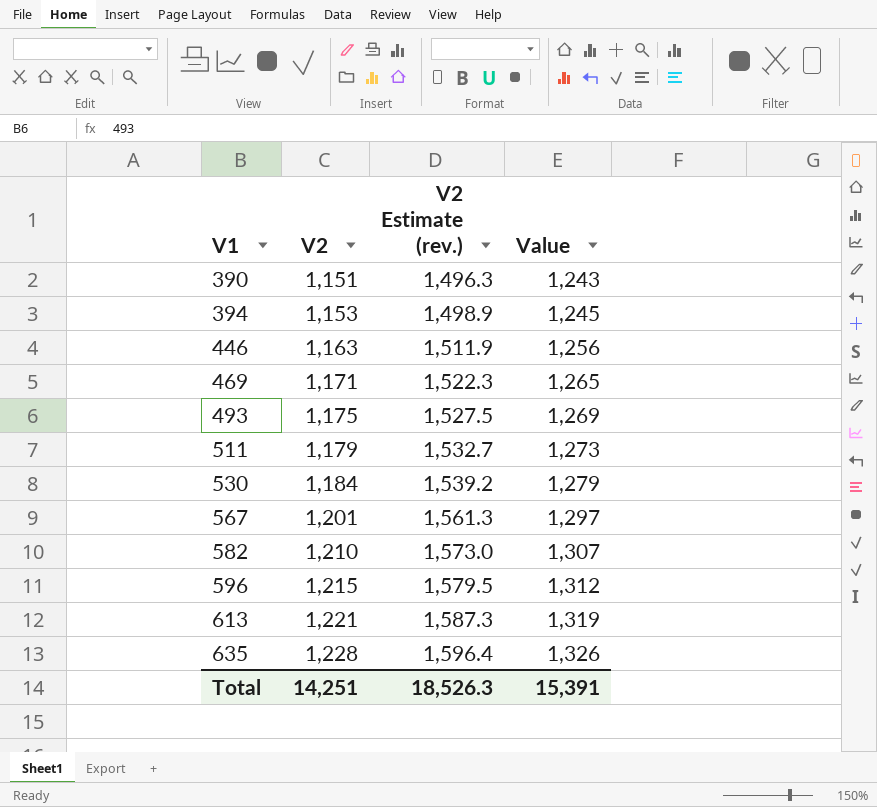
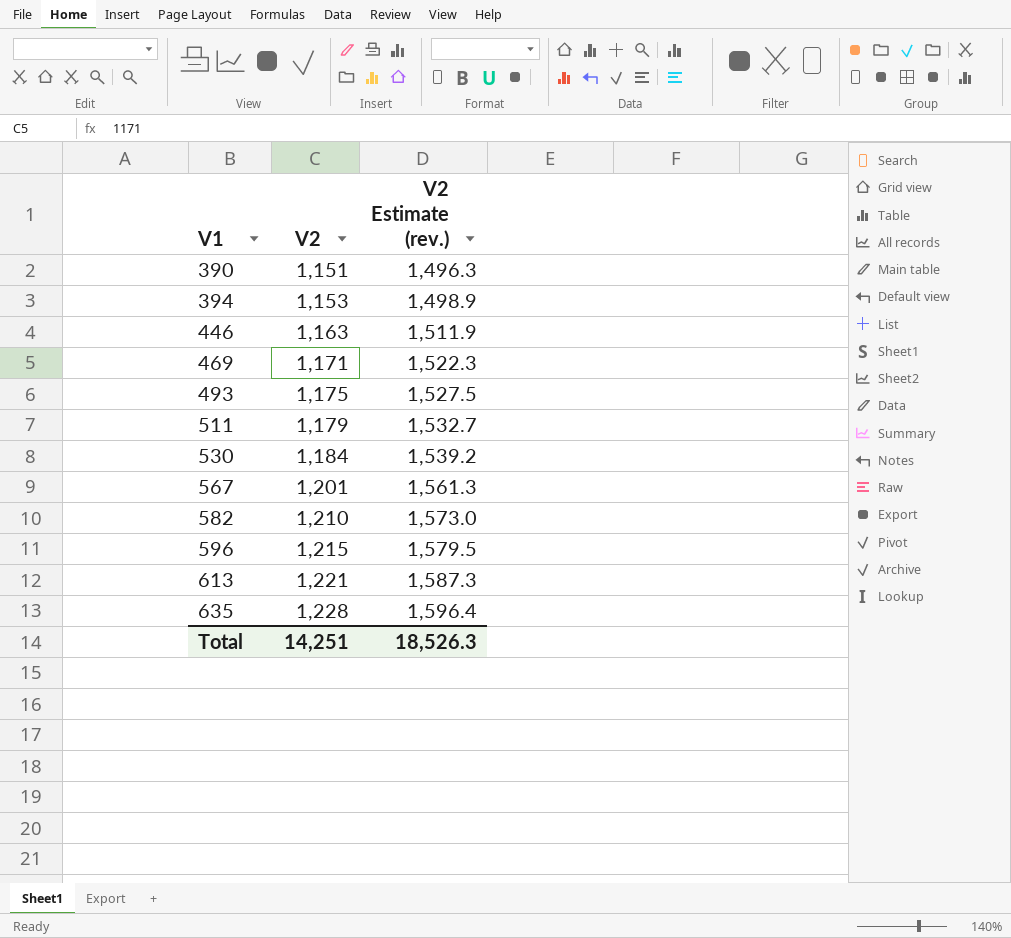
column Value | formula: [V2] * 1.08 -> none

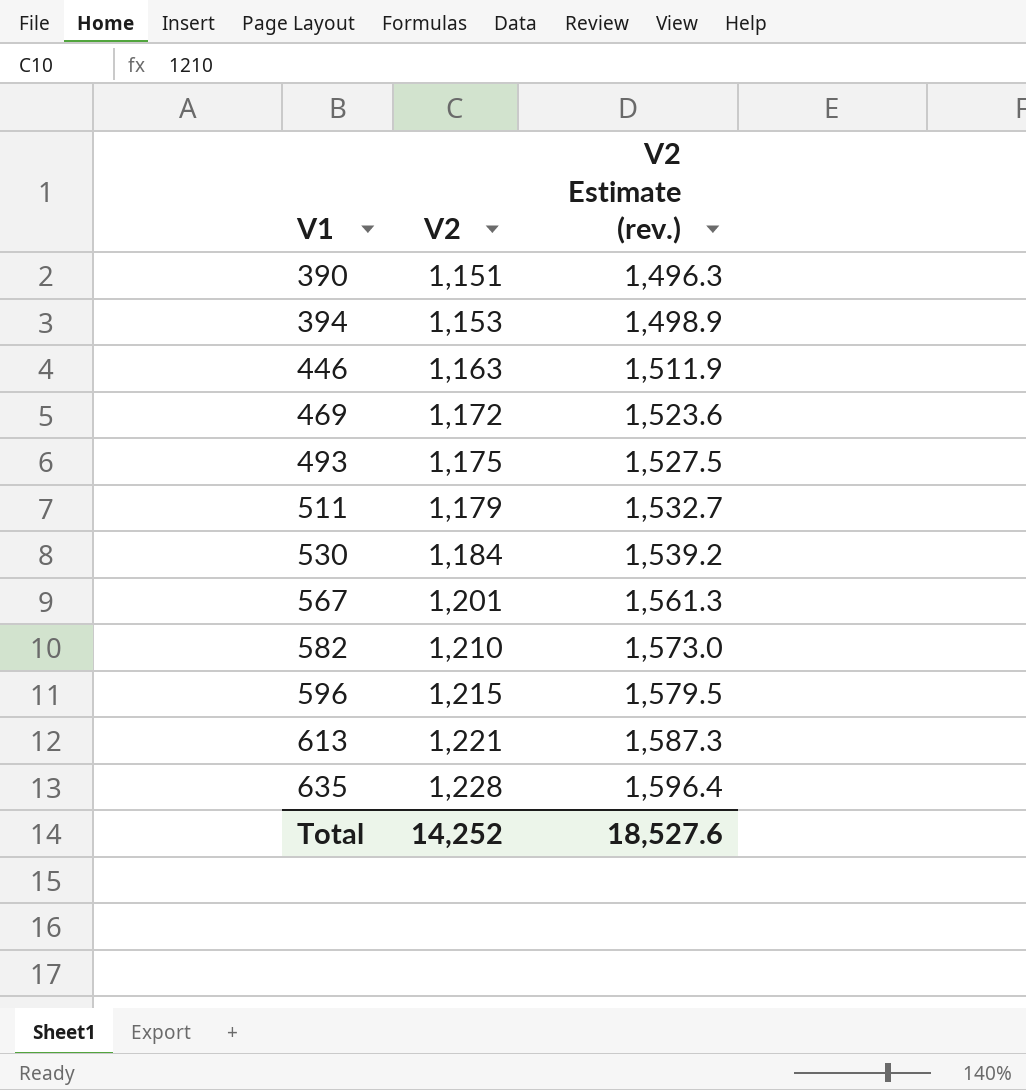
469 | V2: 1,171 -> 1,172
469 | V2 Estimate (rev.): 1,522.3 -> 1,523.6
Total | V2: 14,251 -> 14,252
Total | V2 Estimate (rev.): 18,526.3 -> 18,527.6

